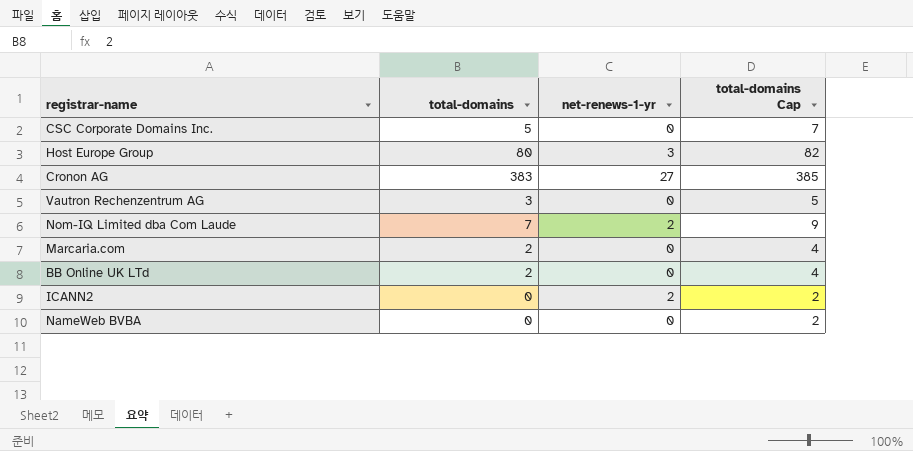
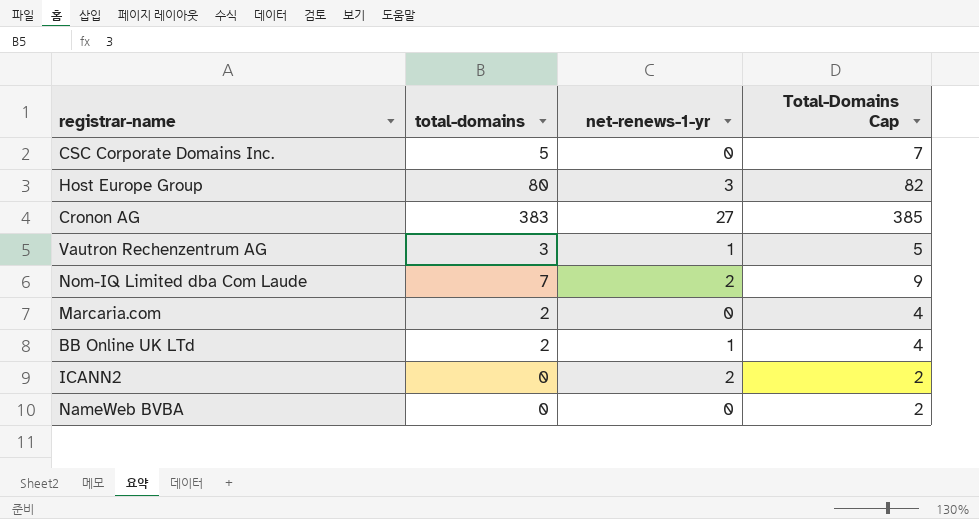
column name: total-domains Cap -> Total-Domains Cap
Vautron Rechenzentrum AG | net-renews-1-yr: 0 -> 1
BB Online UK LTd | net-renews-1-yr: 0 -> 1

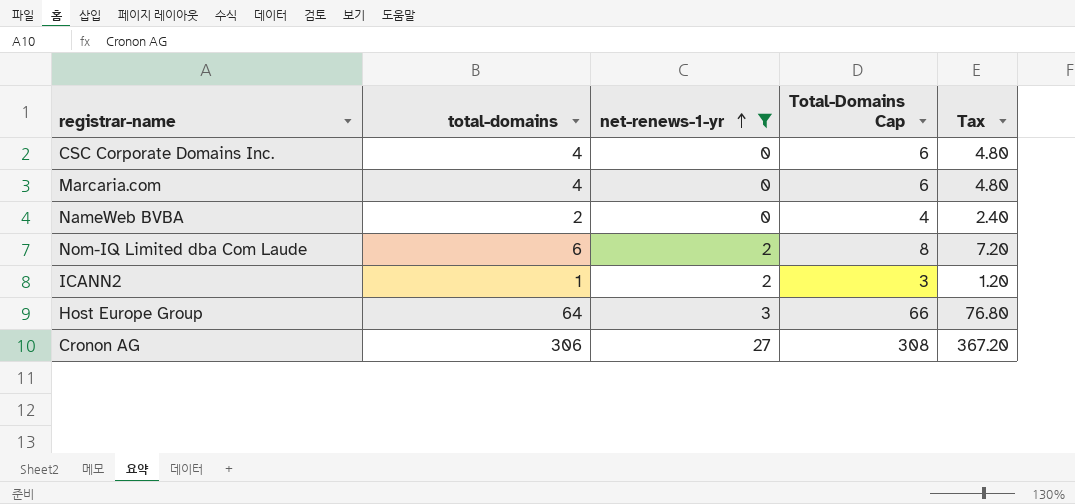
filter: none -> net-renews-1-yr != 1
row order: none -> net-renews-1-yr ascending
column Tax | formula: none -> [total-domains] * 1.2
CSC Corporate Domains Inc. | total-domains: 5 -> 4
CSC Corporate Domains Inc. | Total-Domains Cap: 7 -> 6
Marcaria.com | total-domains: 2 -> 4
Marcaria.com | Total-Domains Cap: 4 -> 6
NameWeb BVBA | total-domains: 0 -> 2
NameWeb BVBA | Total-Domains Cap: 2 -> 4
Nom-IQ Limited dba Com Laude | total-domains: 7 -> 6
Nom-IQ Limited dba Com Laude | Total-Domains Cap: 9 -> 8
ICANN2 | total-domains: 0 -> 1
ICANN2 | Total-Domains Cap: 2 -> 3
Host Europe Group | total-domains: 80 -> 64
Host Europe Group | Total-Domains Cap: 82 -> 66
Cronon AG | total-domains: 383 -> 306
Cronon AG | Total-Domains Cap: 385 -> 308

